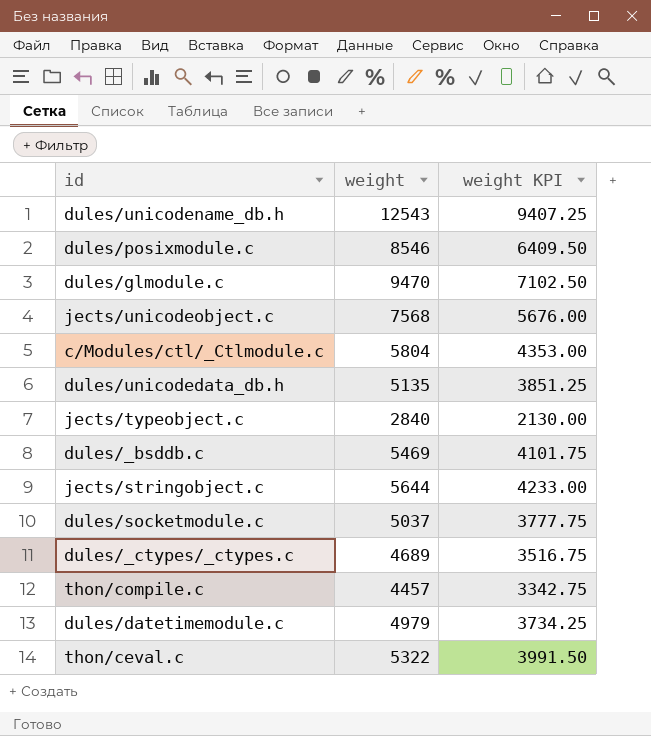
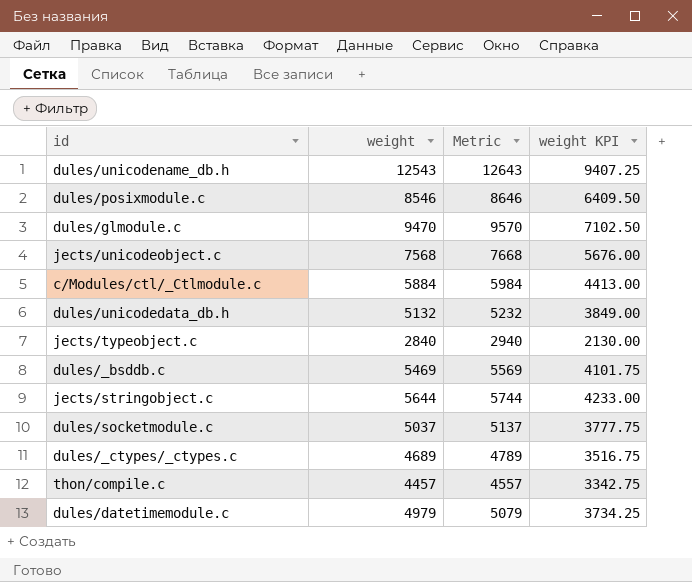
column Metric | formula: none -> [weight] + 100
row thon/ceval.c: 5322 | 3991.50 -> none
c/Modules/ctl/_Ctlmodule.c | weight: 5804 -> 5884
c/Modules/ctl/_Ctlmodule.c | weight KPI: 4353.00 -> 4413.00
dules/unicodedata_db.h | weight: 5135 -> 5132
dules/unicodedata_db.h | weight KPI: 3851.25 -> 3849.00

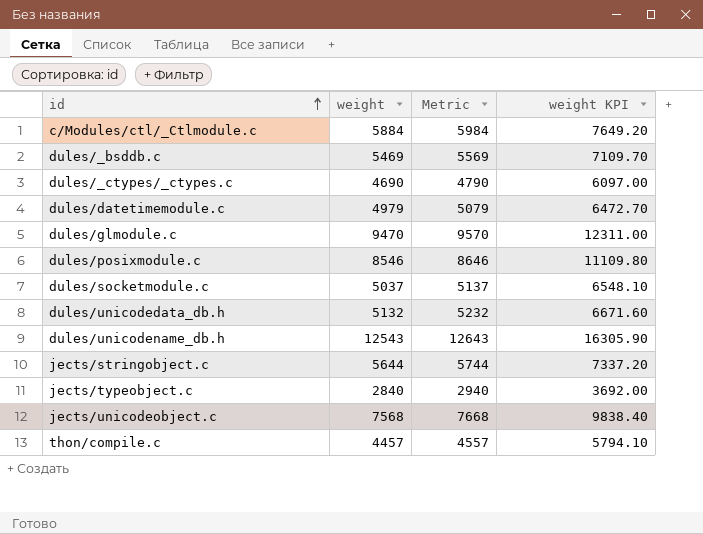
row order: none -> id ascending
column weight KPI | formula: [weight] * 0.75 -> [weight] * 1.3
dules/_ctypes/_ctypes.c | weight: 4689 -> 4690
dules/_ctypes/_ctypes.c | Metric: 4789 -> 4790

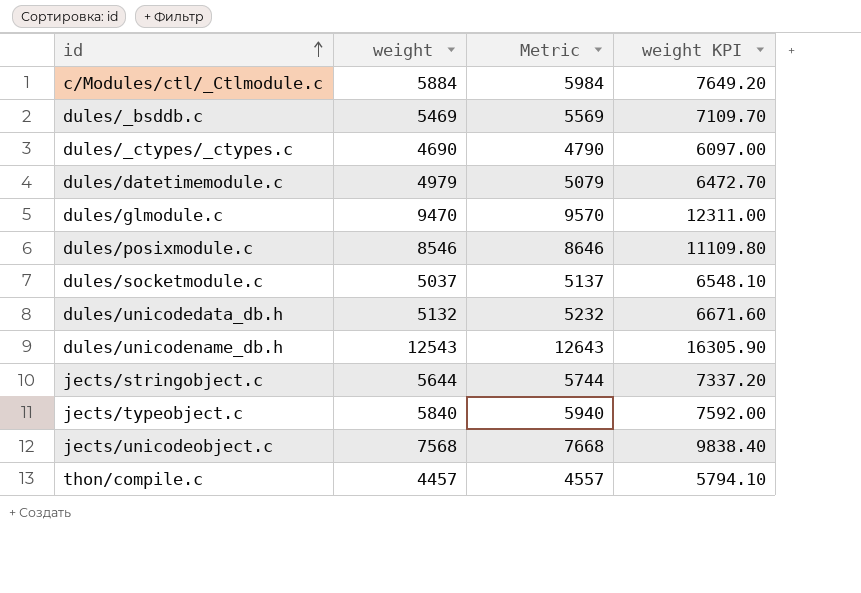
jects/typeobject.c | weight: 2840 -> 5840
jects/typeobject.c | Metric: 2940 -> 5940
jects/typeobject.c | weight KPI: 3692.00 -> 7592.00

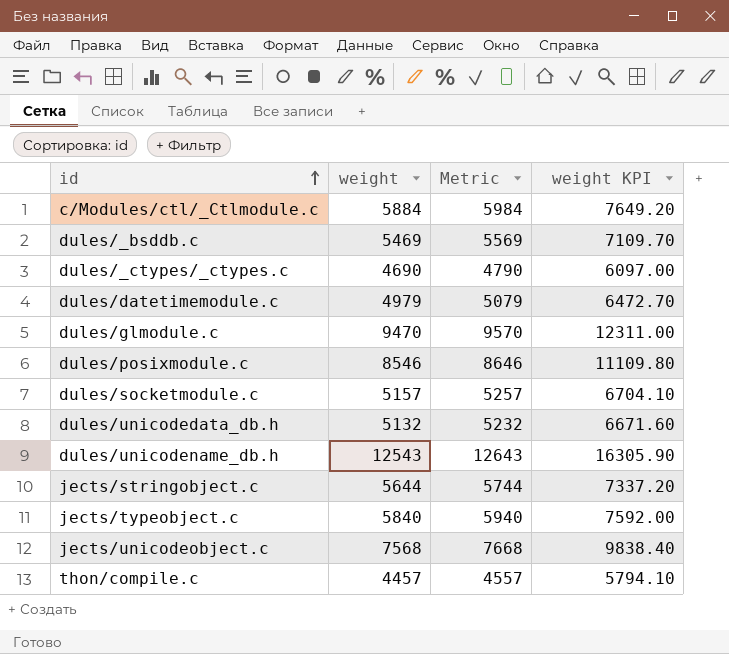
dules/socketmodule.c | weight: 5037 -> 5157
dules/socketmodule.c | Metric: 5137 -> 5257
dules/socketmodule.c | weight KPI: 6548.10 -> 6704.10

